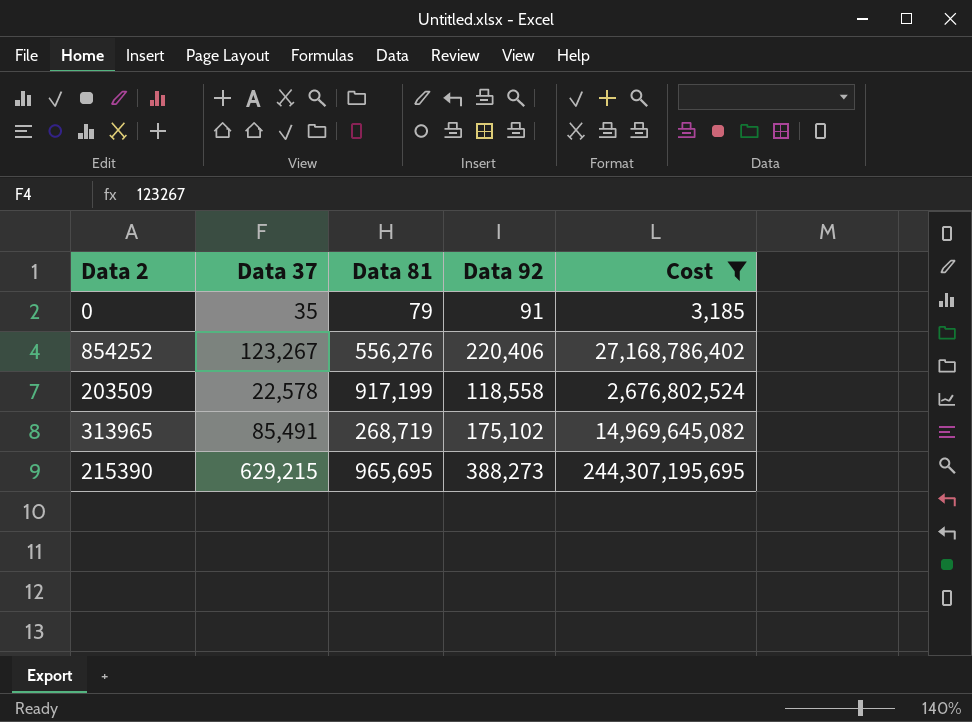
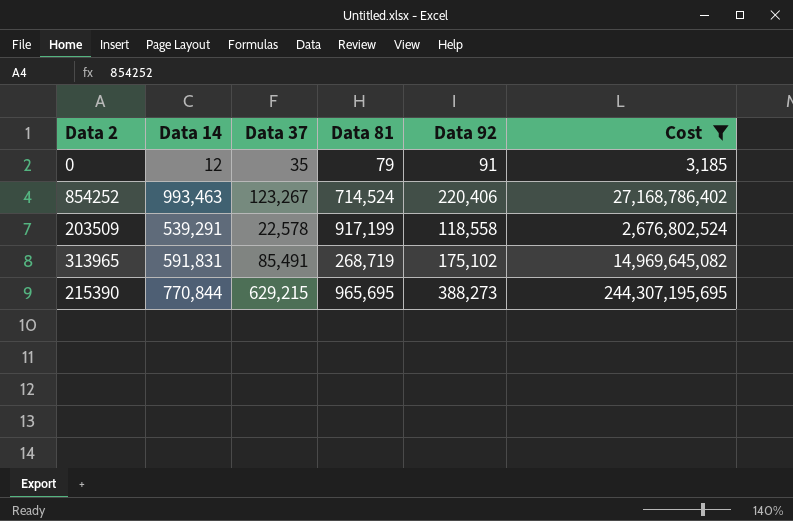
column Data 14 | position: none -> 2
854252 | Data 81: 556,276 -> 714,524

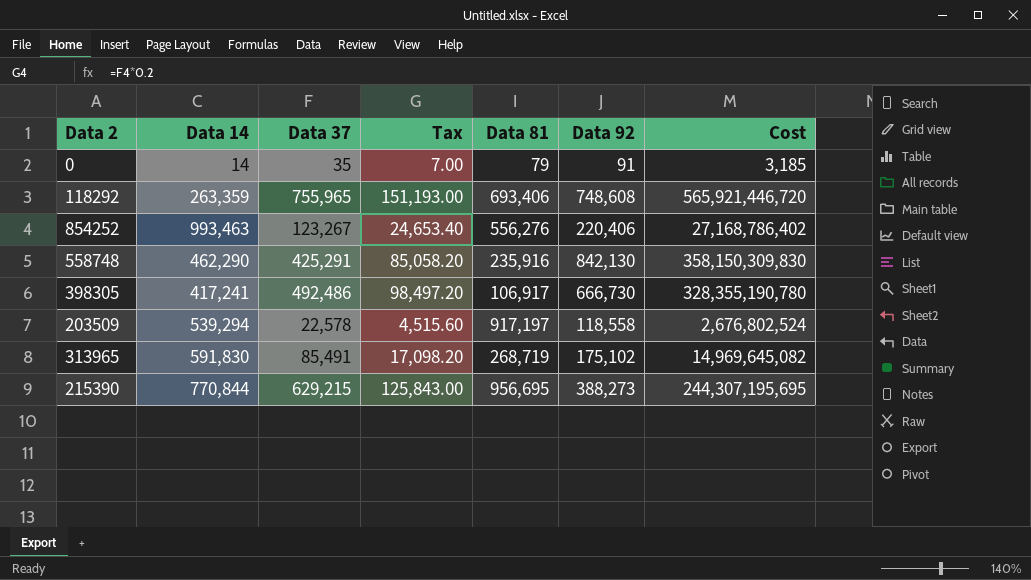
filter: Cost <= 244,307,195,695 -> none
column Tax | formula: none -> [Data 37] * 0.2
0 | Data 14: 12 -> 14
854252 | Data 81: 714,524 -> 556,276
203509 | Data 14: 539,291 -> 539,294
203509 | Data 81: 917,199 -> 917,197
313965 | Data 14: 591,831 -> 591,830
215390 | Data 81: 965,695 -> 956,695

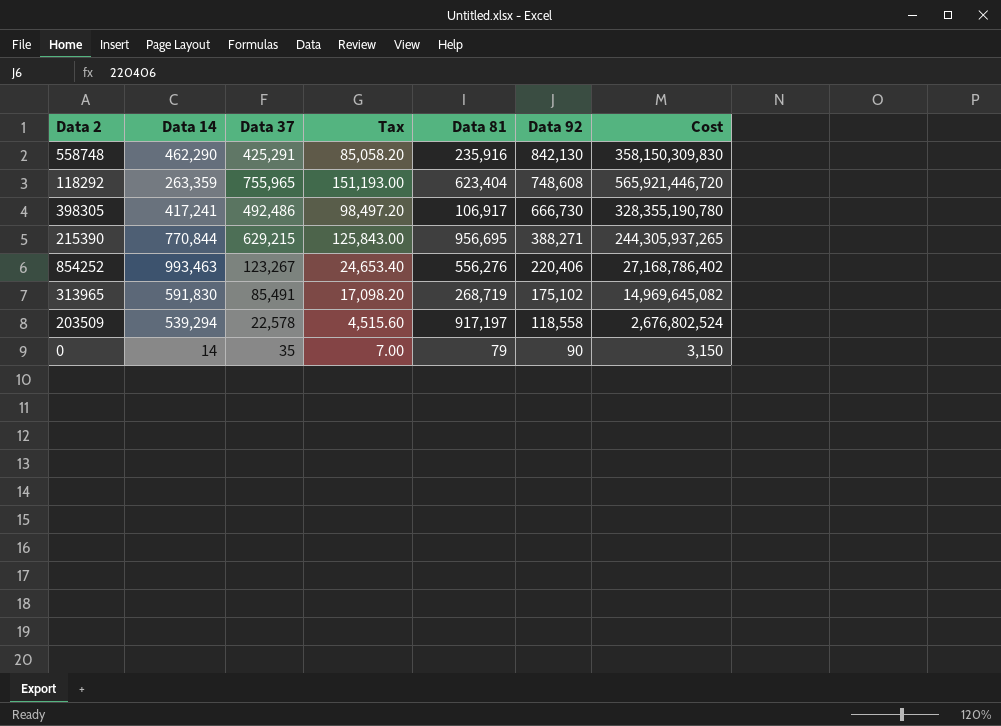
row order: none -> Data 92 descending
118292 | Data 81: 693,406 -> 623,404
215390 | Data 92: 388,273 -> 388,271
215390 | Cost: 244,307,195,695 -> 244,305,937,265
0 | Data 92: 91 -> 90
0 | Cost: 3,185 -> 3,150

